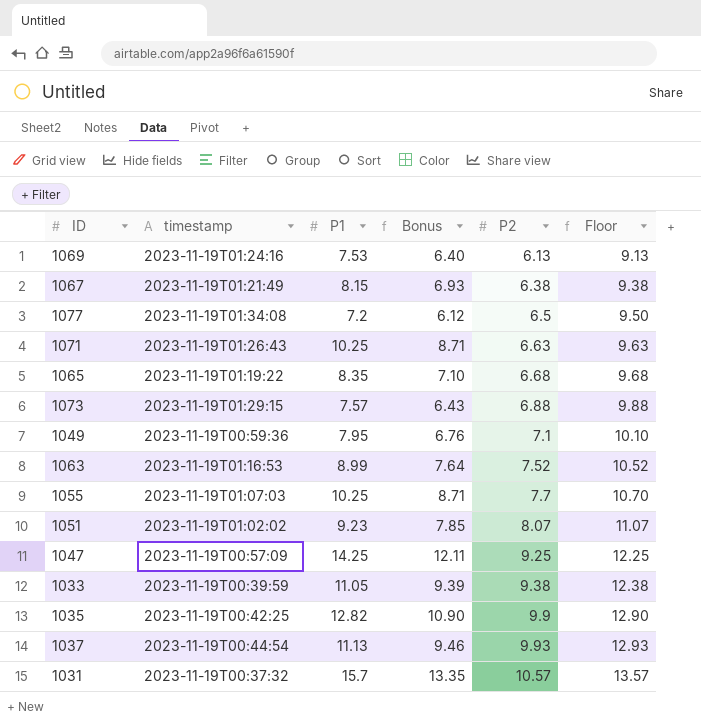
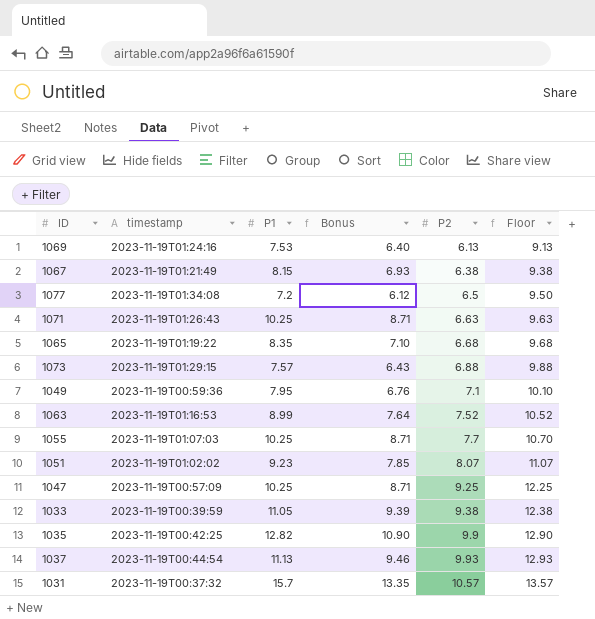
1047 | P1: 14.25 -> 10.25
1047 | Bonus: 12.11 -> 8.71

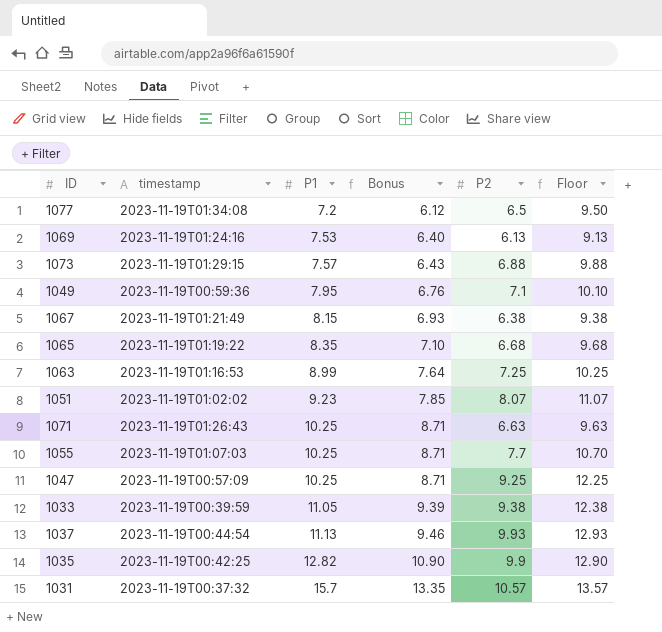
row order: P2 ascending -> P1 ascending
1063 | P2: 7.52 -> 7.25
1063 | Floor: 10.52 -> 10.25

